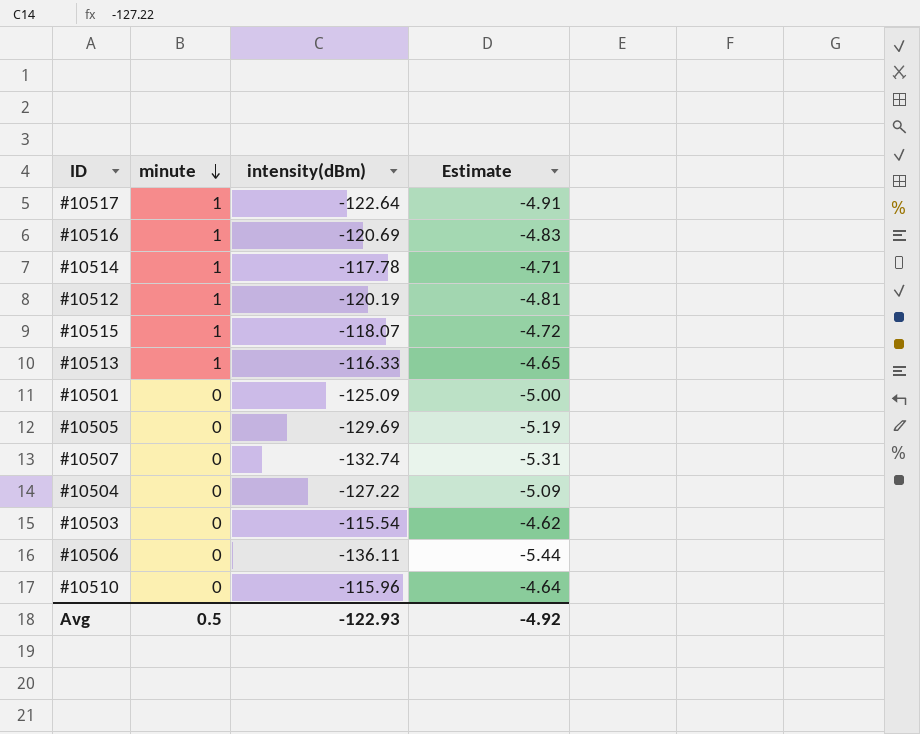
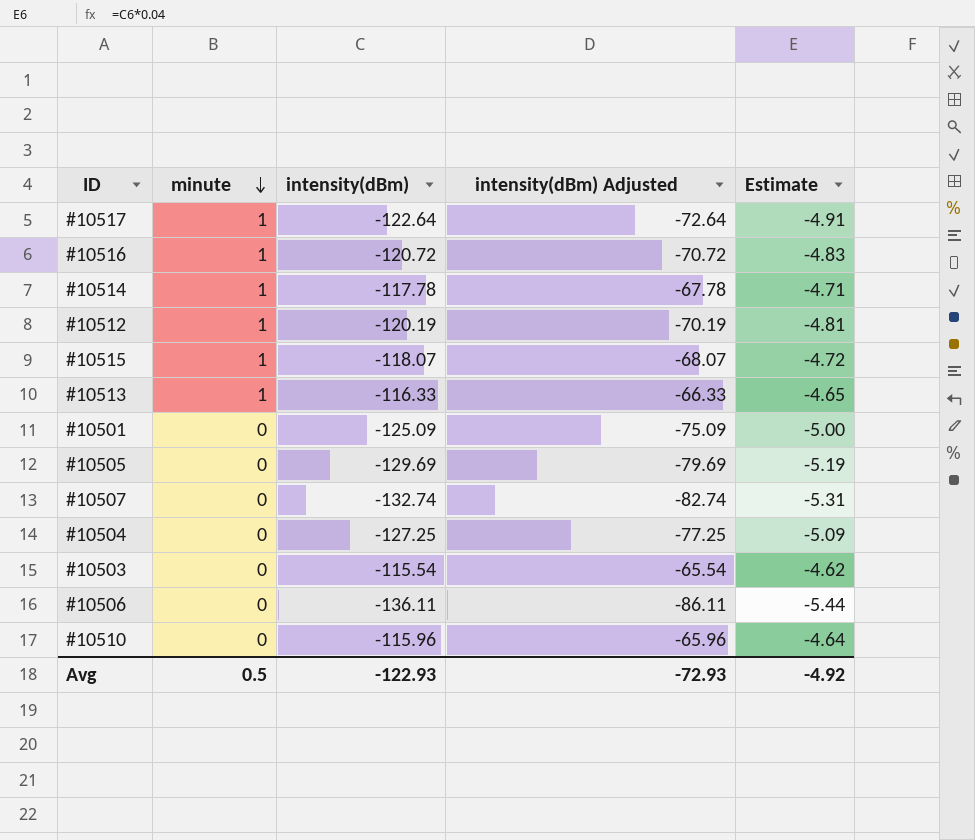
column intensity(dBm) Adjusted | formula: none -> [intensity(dBm)] + 50
#10516 | intensity(dBm): -120.69 -> -120.72
#10504 | intensity(dBm): -127.22 -> -127.25

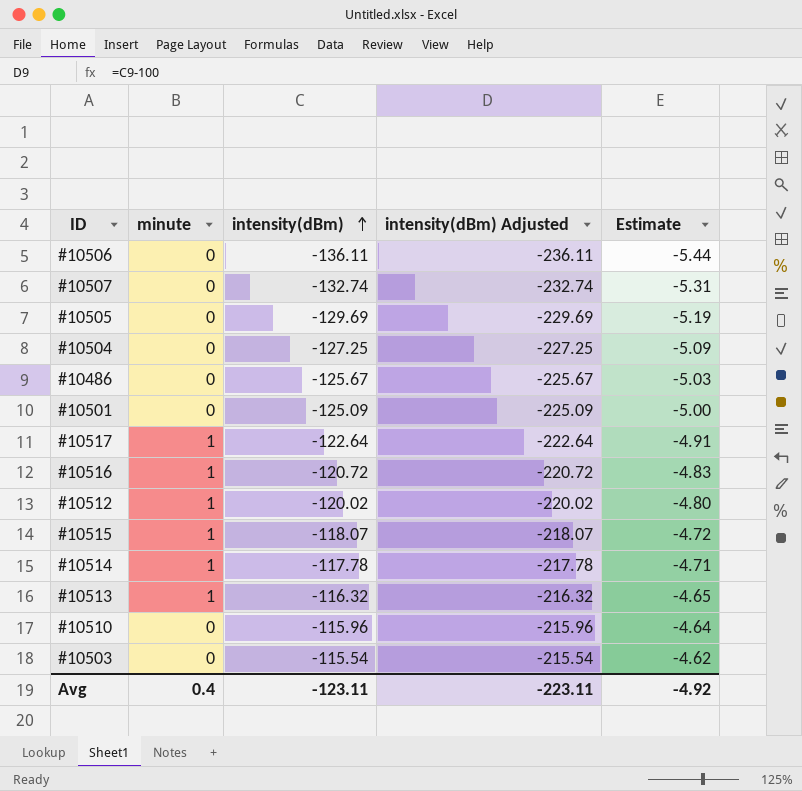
row order: minute descending -> intensity(dBm) ascending
column intensity(dBm) Adjusted | formula: [intensity(dBm)] + 50 -> [intensity(dBm)] - 100
row #10486: none -> 0 | -125.67 | -225.67 | -5.03
#10512 | intensity(dBm): -120.19 -> -120.02
#10512 | Estimate: -4.81 -> -4.80
#10513 | intensity(dBm): -116.33 -> -116.32
Avg | minute: 0.5 -> 0.4
Avg | intensity(dBm): -122.93 -> -123.11
Avg | intensity(dBm) Adjusted: -72.93 -> -223.11

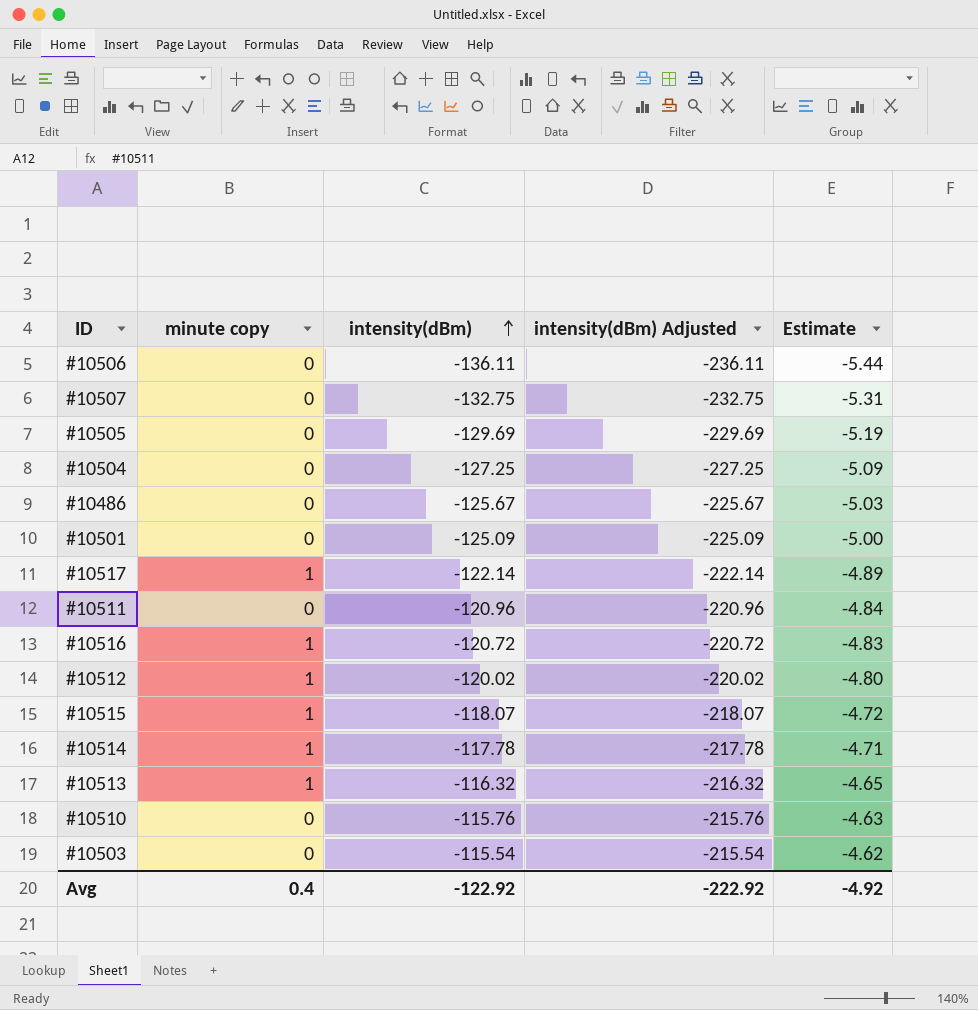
column name: minute -> minute copy
#10507 | intensity(dBm): -132.74 -> -132.75
#10507 | intensity(dBm) Adjusted: -232.74 -> -232.75
#10517 | intensity(dBm): -122.64 -> -122.14
#10517 | intensity(dBm) Adjusted: -222.64 -> -222.14
#10517 | Estimate: -4.91 -> -4.89
row #10511: none -> 0 | -120.96 | -220.96 | -4.84
#10510 | intensity(dBm): -115.96 -> -115.76
#10510 | intensity(dBm) Adjusted: -215.96 -> -215.76
#10510 | Estimate: -4.64 -> -4.63
Avg | intensity(dBm): -123.11 -> -122.92
Avg | intensity(dBm) Adjusted: -223.11 -> -222.92

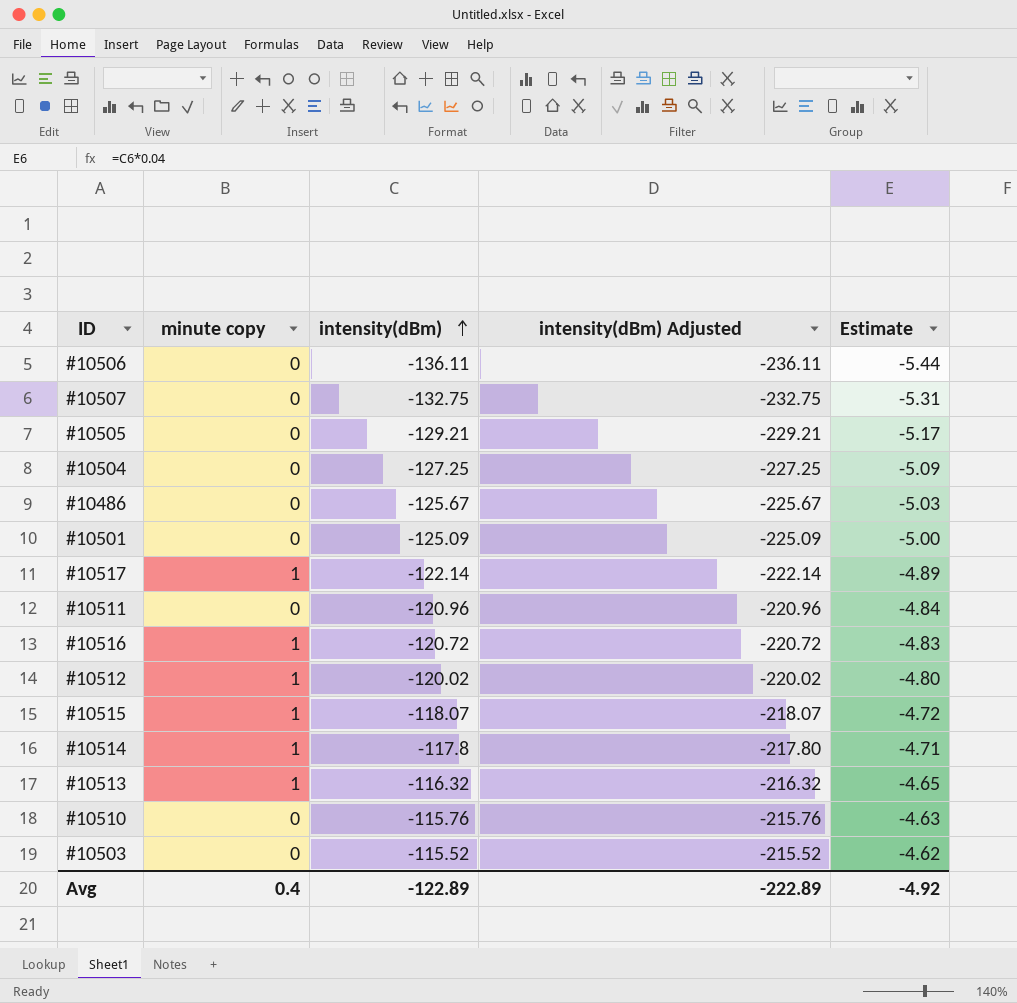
#10505 | intensity(dBm): -129.69 -> -129.21
#10505 | intensity(dBm) Adjusted: -229.69 -> -229.21
#10505 | Estimate: -5.19 -> -5.17
#10514 | intensity(dBm): -117.78 -> -117.8
#10514 | intensity(dBm) Adjusted: -217.78 -> -217.80
#10503 | intensity(dBm): -115.54 -> -115.52
#10503 | intensity(dBm) Adjusted: -215.54 -> -215.52
Avg | intensity(dBm): -122.92 -> -122.89
Avg | intensity(dBm) Adjusted: -222.92 -> -222.89

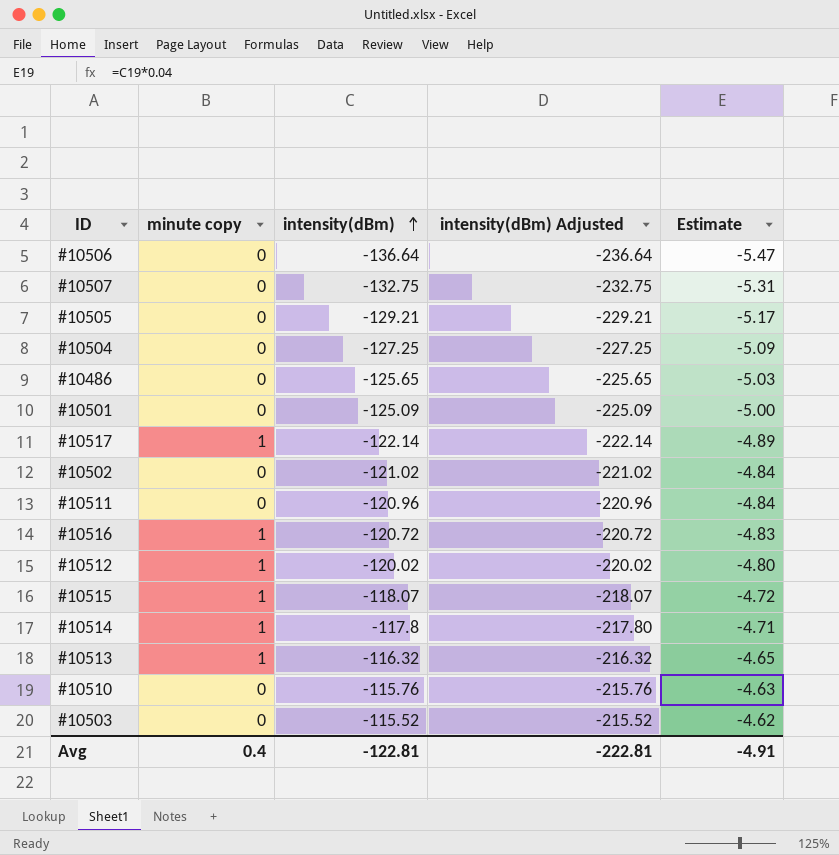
#10506 | intensity(dBm): -136.11 -> -136.64
#10506 | intensity(dBm) Adjusted: -236.11 -> -236.64
#10506 | Estimate: -5.44 -> -5.47
#10486 | intensity(dBm): -125.67 -> -125.65
#10486 | intensity(dBm) Adjusted: -225.67 -> -225.65
row #10502: none -> 0 | -121.02 | -221.02 | -4.84
Avg | intensity(dBm): -122.89 -> -122.81
Avg | intensity(dBm) Adjusted: -222.89 -> -222.81
Avg | Estimate: -4.92 -> -4.91

